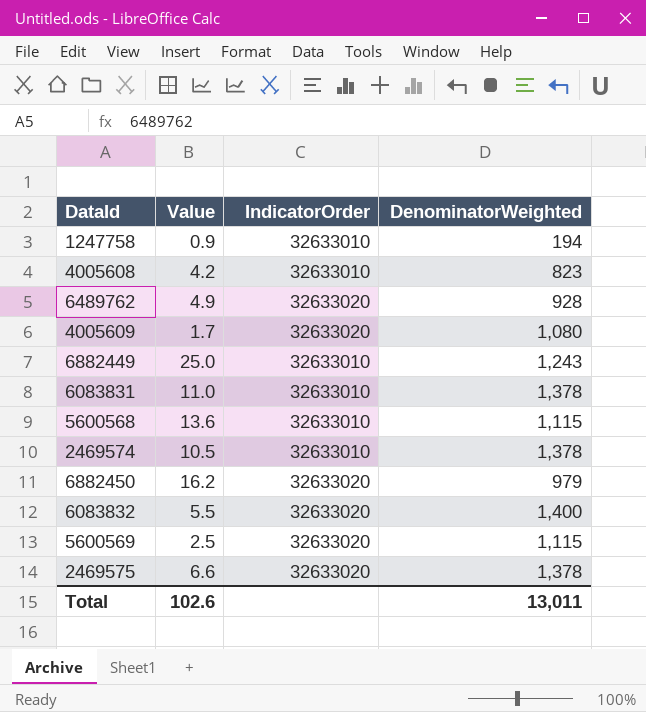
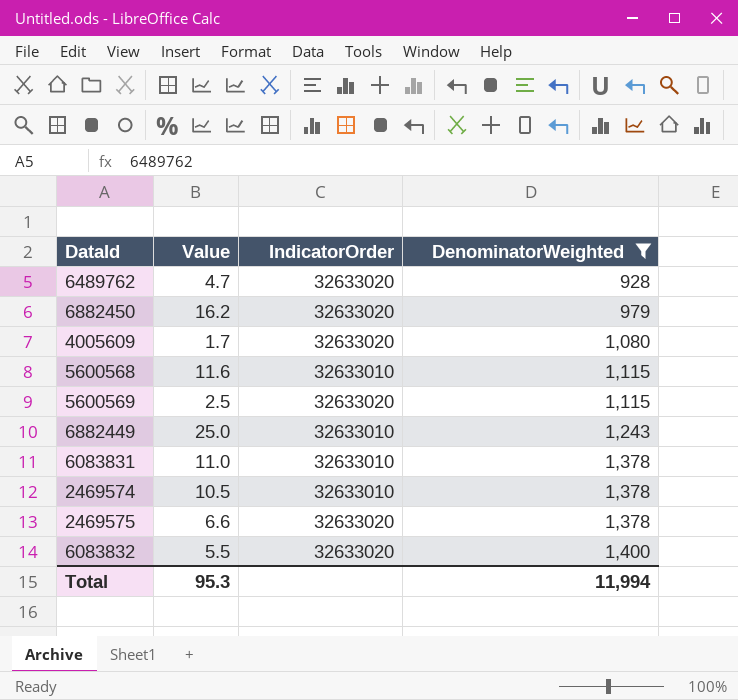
filter: none -> DenominatorWeighted >= 928
row order: none -> DenominatorWeighted ascending
6489762 | Value: 4.9 -> 4.7
5600568 | Value: 13.6 -> 11.6
Total | Value: 102.6 -> 95.3
Total | DenominatorWeighted: 13,011 -> 11,994

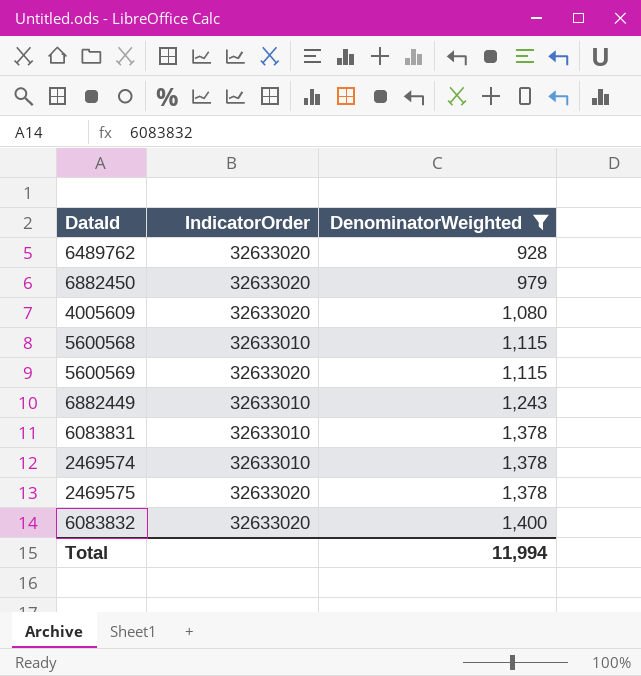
column Value | position: 2 -> none

